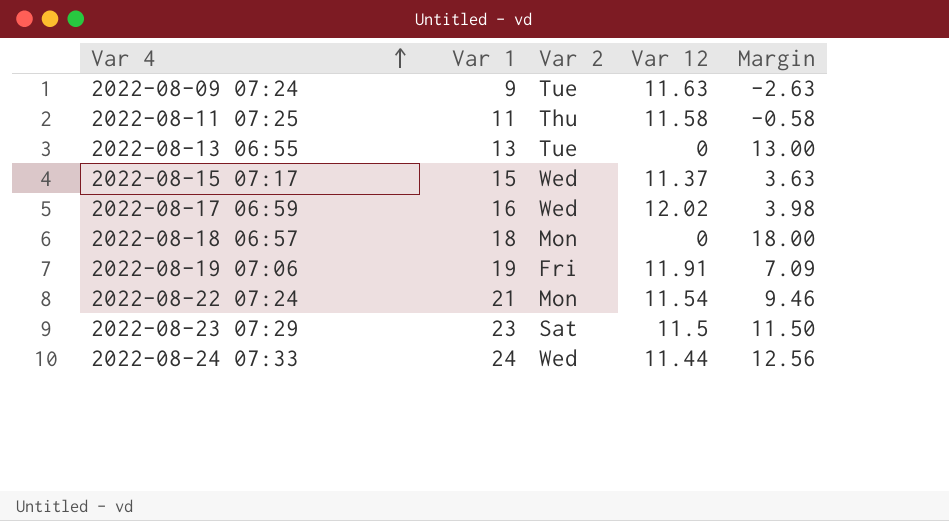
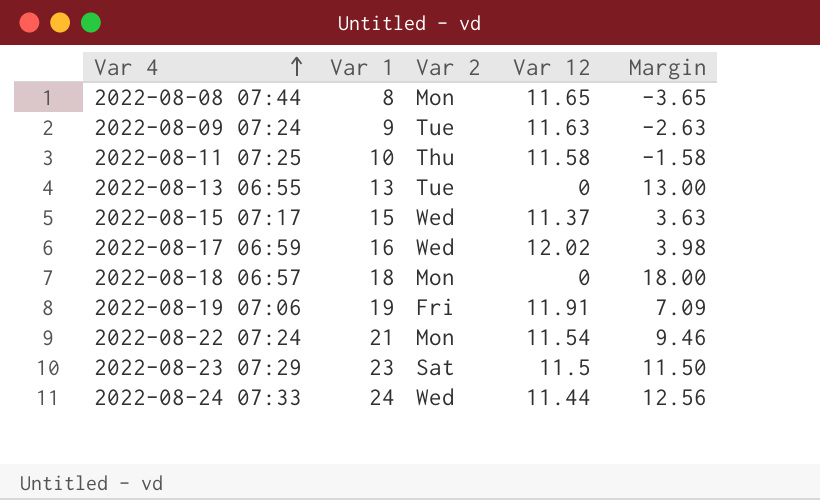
row 2022-08-08 07:44: none -> 8 | Mon | 11.65 | -3.65
2022-08-11 07:25 | Var 1: 11 -> 10
2022-08-11 07:25 | Margin: -0.58 -> -1.58

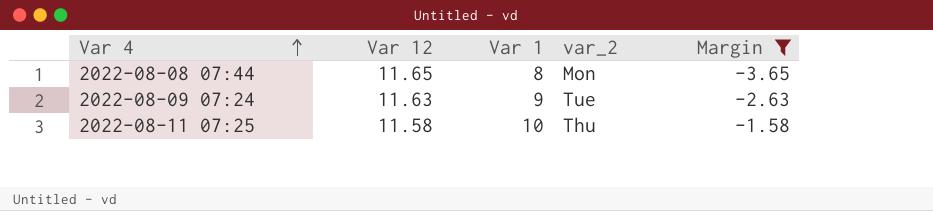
filter: none -> Margin <= -1.58
column Var 12 | position: 4 -> 2
column name: Var 2 -> var_2

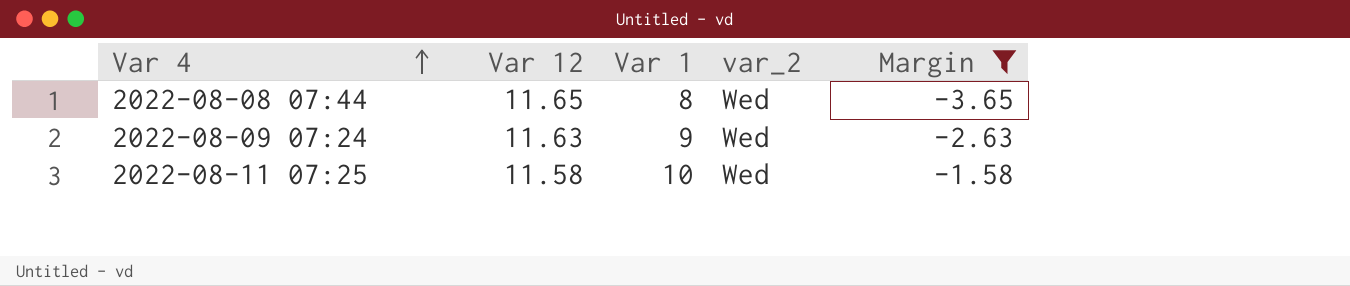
2022-08-08 07:44 | var_2: Mon -> Wed
2022-08-09 07:24 | var_2: Tue -> Wed
2022-08-11 07:25 | var_2: Thu -> Wed

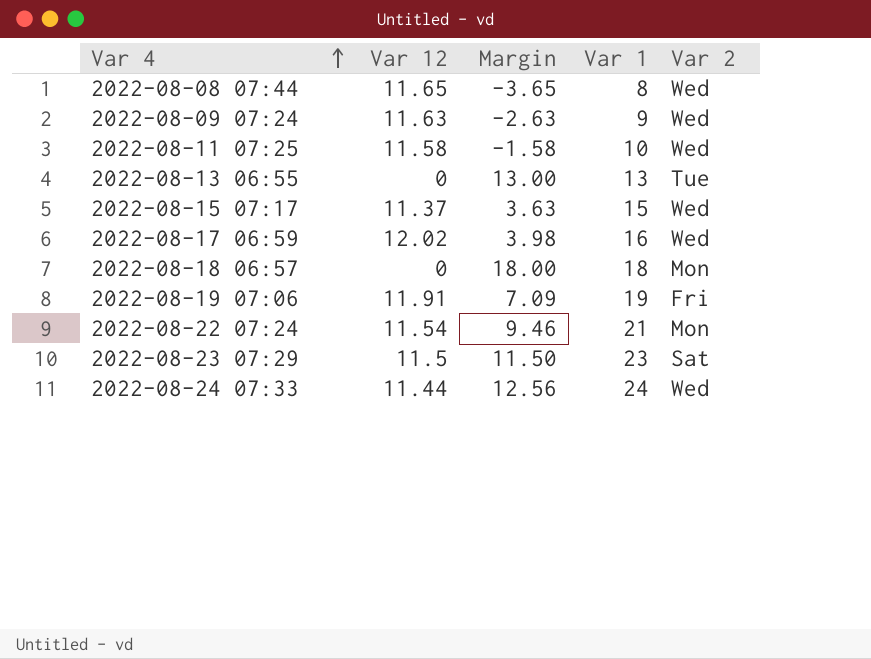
filter: Margin <= -1.58 -> none
column Margin | position: 5 -> 3
column name: var_2 -> Var 2

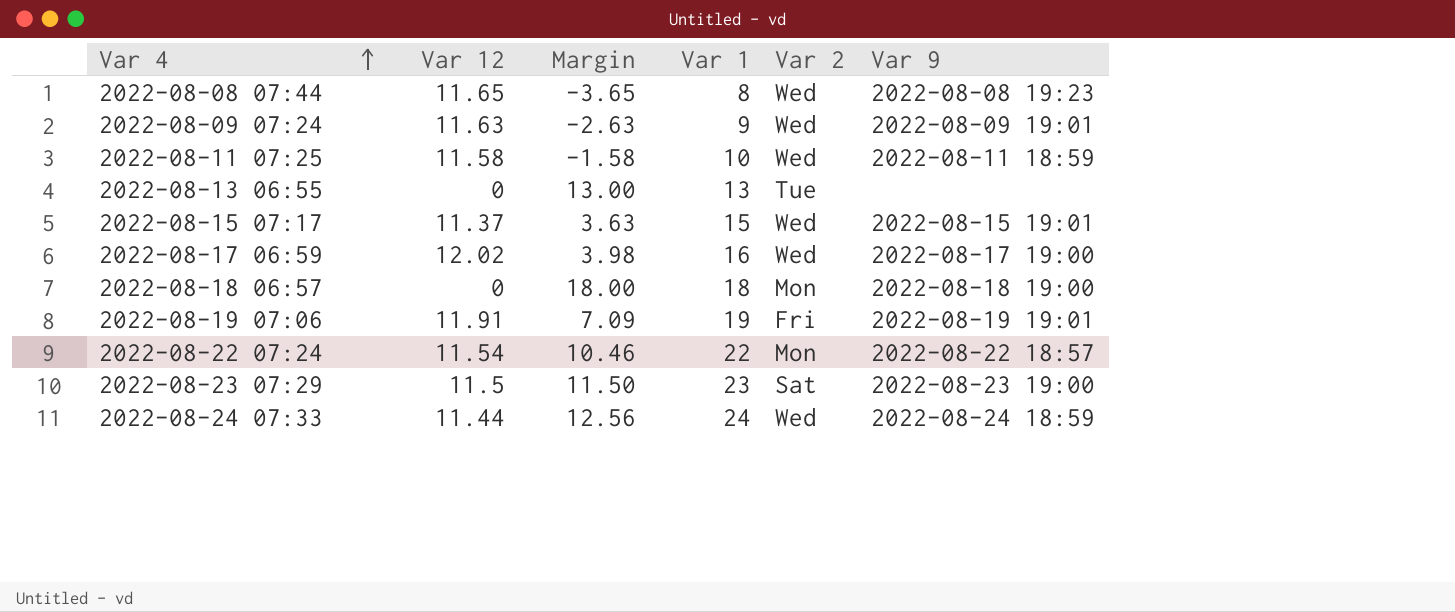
column Var 9 | position: none -> 6
2022-08-22 07:24 | Margin: 9.46 -> 10.46
2022-08-22 07:24 | Var 1: 21 -> 22

